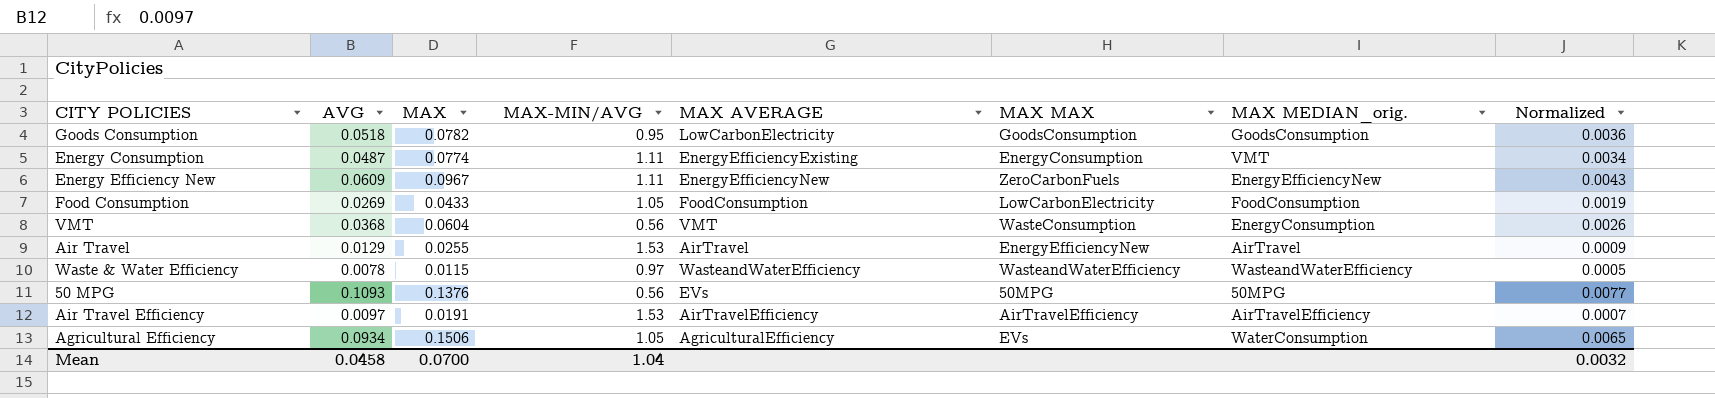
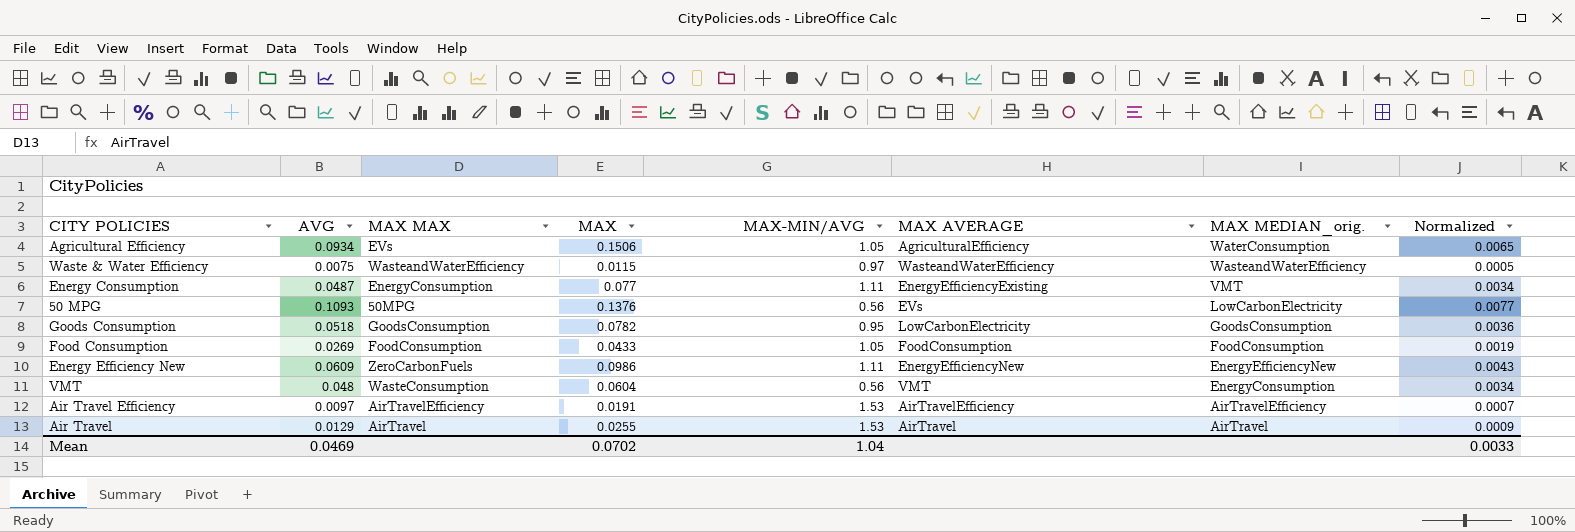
row order: none -> MAX MEDIAN_orig. descending
column MAX MAX | position: 6 -> 3
Waste & Water Efficiency | AVG: 0.0078 -> 0.0075
Energy Consumption | MAX: 0.0774 -> 0.077
50 MPG | MAX MEDIAN_orig.: 50MPG -> LowCarbonElectricity
Food Consumption | MAX MAX: LowCarbonElectricity -> FoodConsumption
Energy Efficiency New | MAX: 0.0967 -> 0.0986
VMT | AVG: 0.0368 -> 0.048
VMT | Normalized: 0.0026 -> 0.0034
Air Travel | MAX MAX: EnergyEfficiencyNew -> AirTravel
Mean | AVG: 0.0458 -> 0.0469
Mean | MAX: 0.0700 -> 0.0702
Mean | Normalized: 0.0032 -> 0.0033

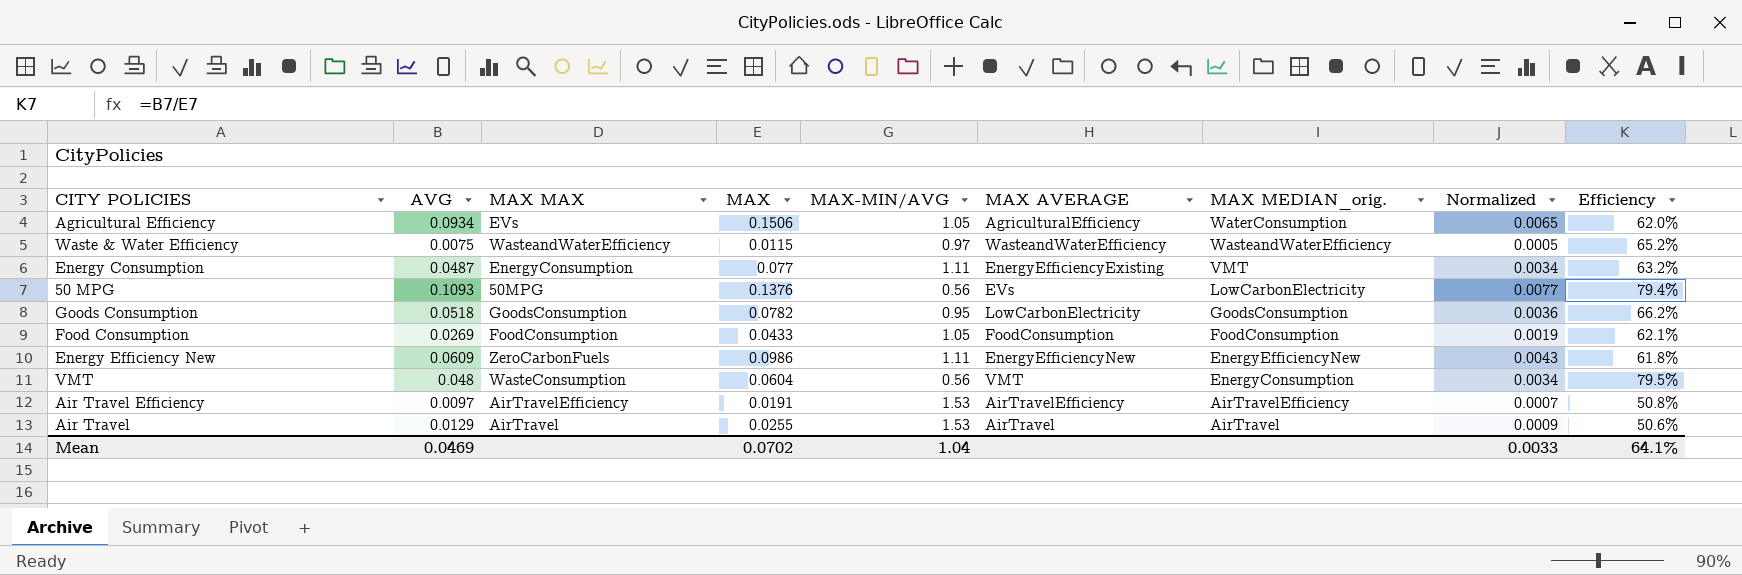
column Efficiency | formula: none -> [AVG] / [MAX]

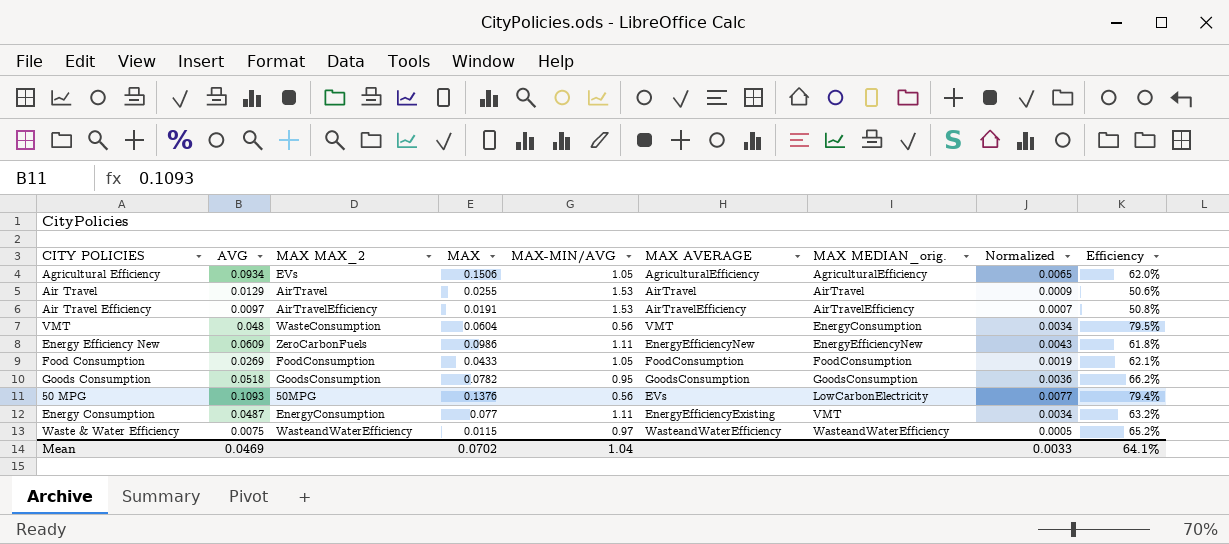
row order: MAX MEDIAN_orig. descending -> MAX MEDIAN_orig. ascending
column name: MAX MAX -> MAX MAX_2
Agricultural Efficiency | MAX MEDIAN_orig.: WaterConsumption -> AgriculturalEfficiency
Goods Consumption | MAX AVERAGE: LowCarbonElectricity -> GoodsConsumption

